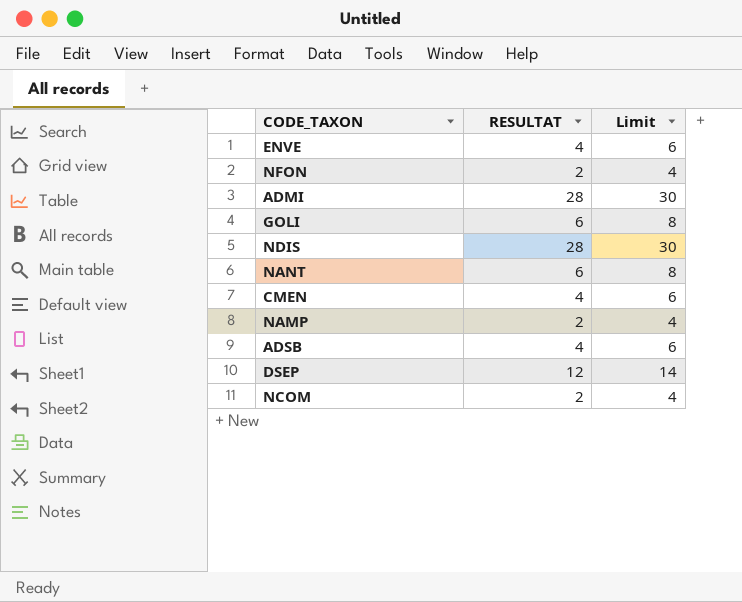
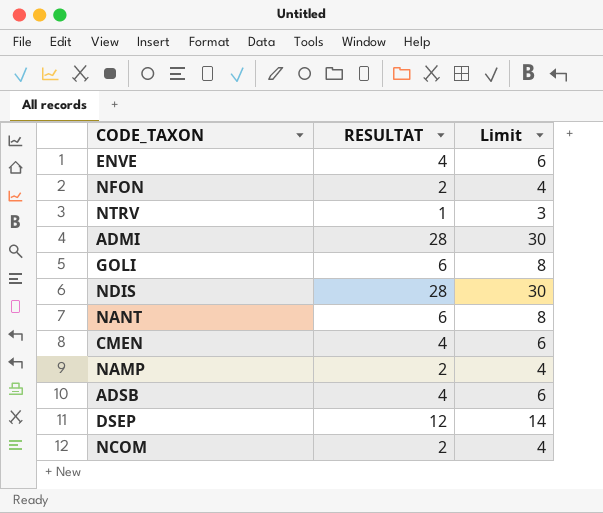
row NTRV: none -> 1 | 3

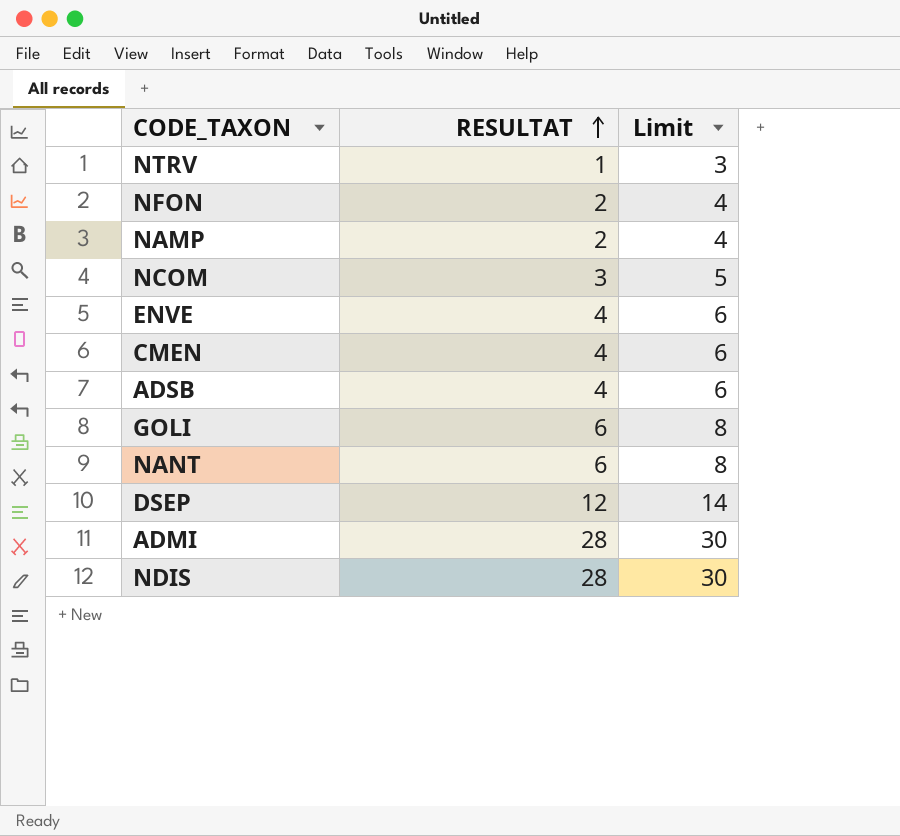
row order: none -> RESULTAT ascending
NCOM | RESULTAT: 2 -> 3
NCOM | Limit: 4 -> 5

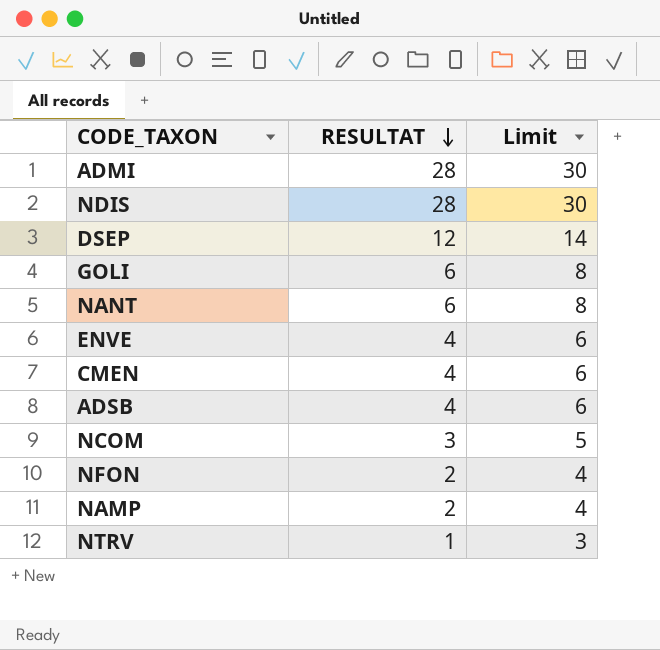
row order: RESULTAT ascending -> RESULTAT descending

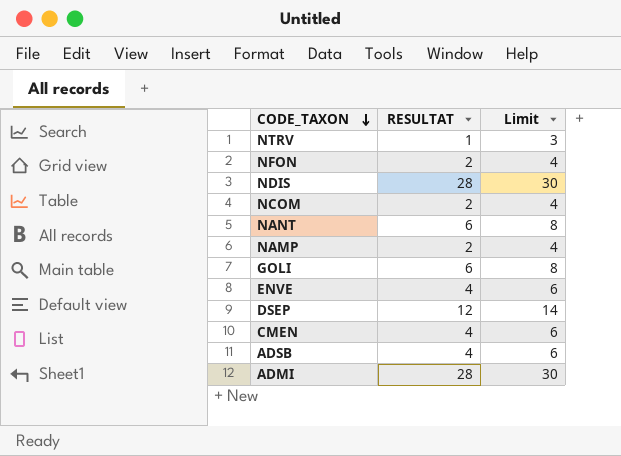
row order: RESULTAT descending -> CODE_TAXON descending
NCOM | RESULTAT: 3 -> 2
NCOM | Limit: 5 -> 4

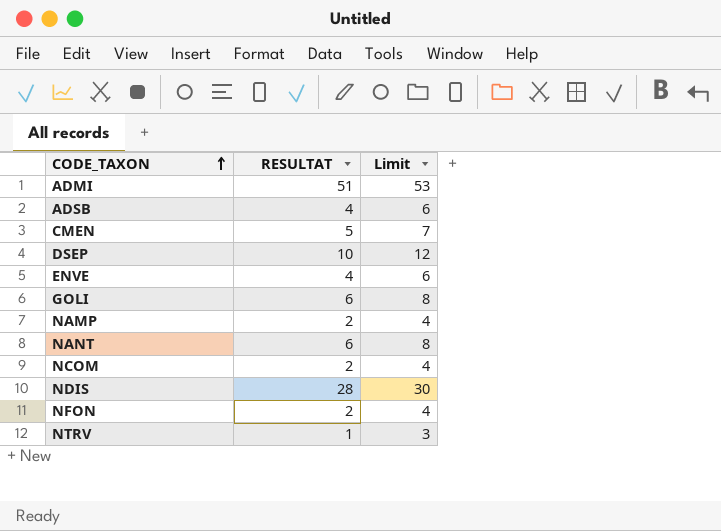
row order: CODE_TAXON descending -> CODE_TAXON ascending
ADMI | RESULTAT: 28 -> 51
ADMI | Limit: 30 -> 53
CMEN | RESULTAT: 4 -> 5
CMEN | Limit: 6 -> 7
DSEP | RESULTAT: 12 -> 10
DSEP | Limit: 14 -> 12

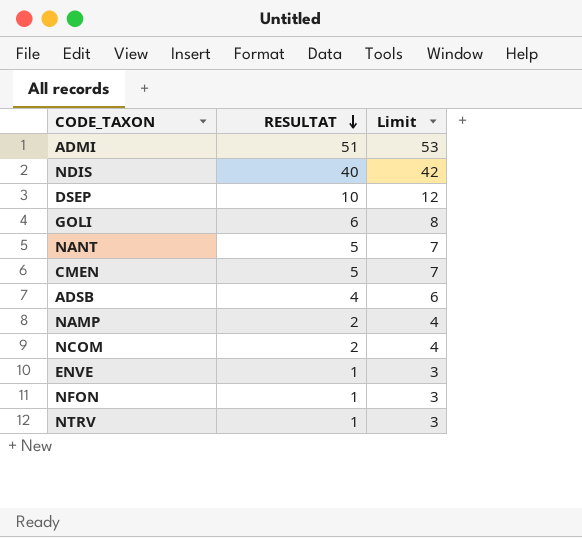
row order: CODE_TAXON ascending -> RESULTAT descending
NDIS | RESULTAT: 28 -> 40
NDIS | Limit: 30 -> 42
NANT | RESULTAT: 6 -> 5
NANT | Limit: 8 -> 7
ENVE | RESULTAT: 4 -> 1
ENVE | Limit: 6 -> 3
NFON | RESULTAT: 2 -> 1
NFON | Limit: 4 -> 3

